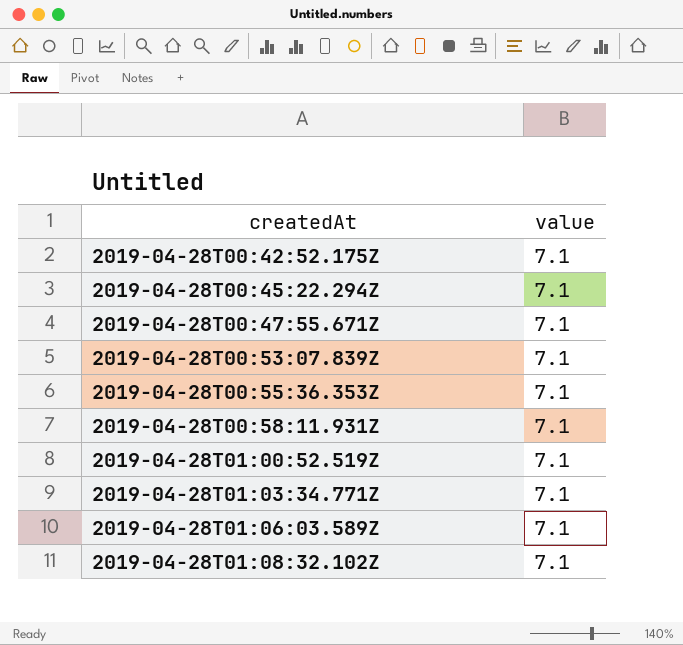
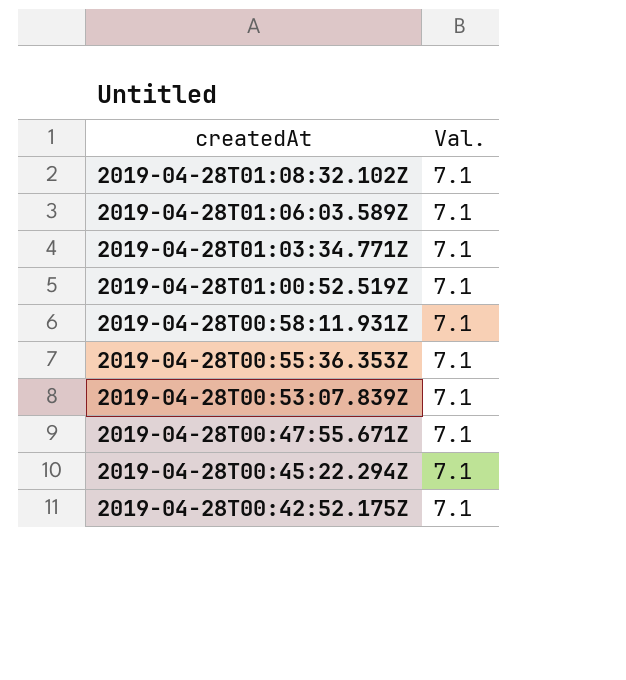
row order: createdAt ascending -> createdAt descending
column name: value -> Val.

